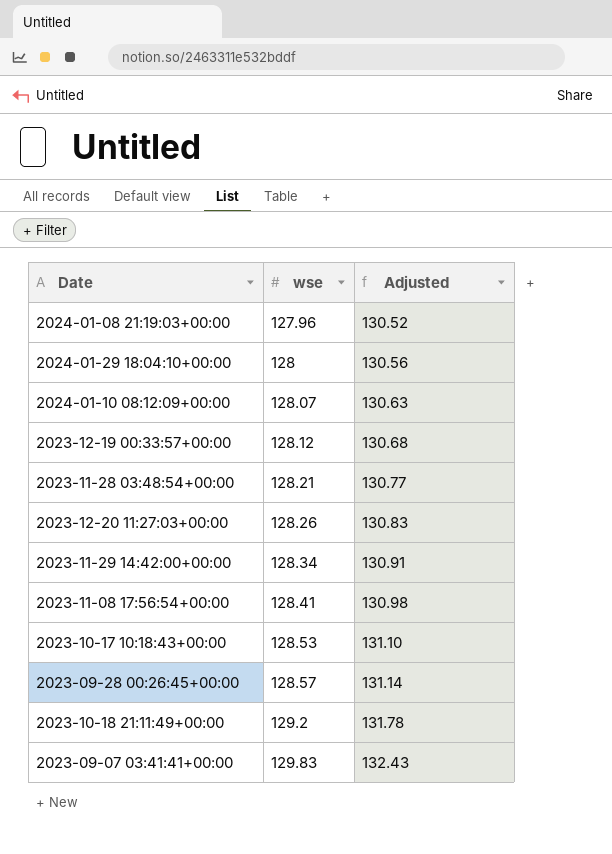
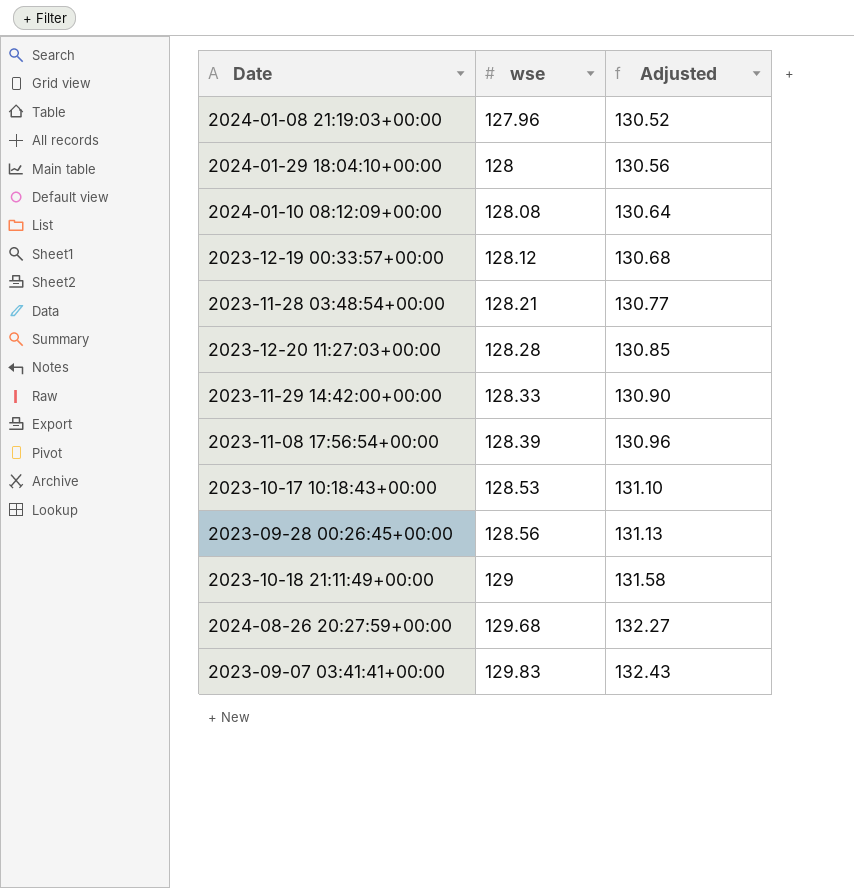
2024-01-10 08:12:09+00:00 | wse: 128.07 -> 128.08
2024-01-10 08:12:09+00:00 | Adjusted: 130.63 -> 130.64
2023-12-20 11:27:03+00:00 | wse: 128.26 -> 128.28
2023-12-20 11:27:03+00:00 | Adjusted: 130.83 -> 130.85
2023-11-29 14:42:00+00:00 | wse: 128.34 -> 128.33
2023-11-29 14:42:00+00:00 | Adjusted: 130.91 -> 130.90
2023-11-08 17:56:54+00:00 | wse: 128.41 -> 128.39
2023-11-08 17:56:54+00:00 | Adjusted: 130.98 -> 130.96
2023-09-28 00:26:45+00:00 | wse: 128.57 -> 128.56
2023-09-28 00:26:45+00:00 | Adjusted: 131.14 -> 131.13
2023-10-18 21:11:49+00:00 | wse: 129.2 -> 129
2023-10-18 21:11:49+00:00 | Adjusted: 131.78 -> 131.58
row 2024-08-26 20:27:59+00:00: none -> 129.68 | 132.27

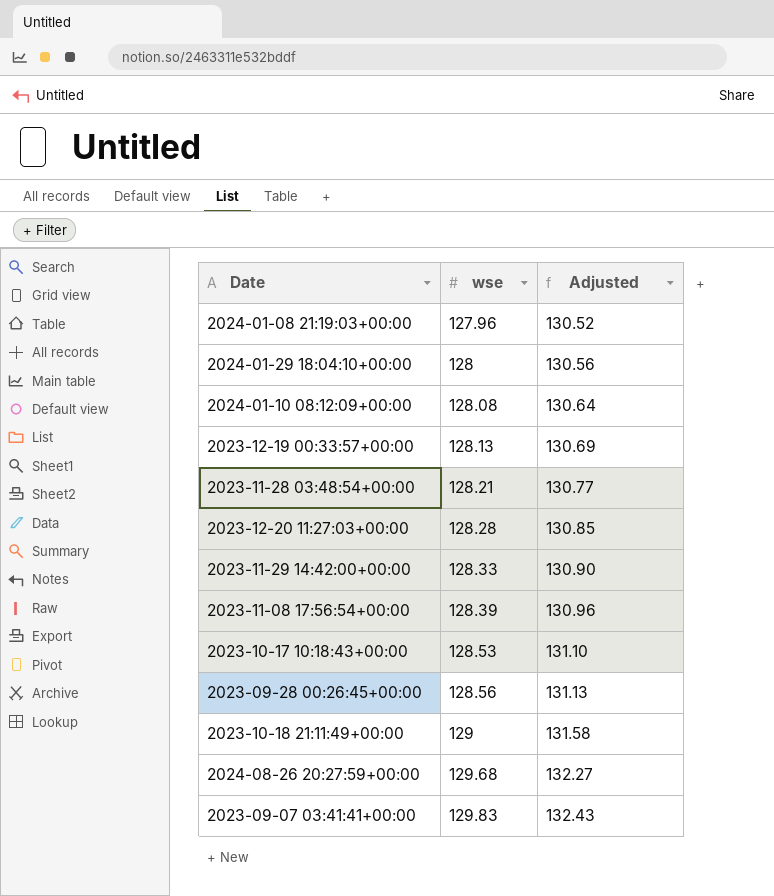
2023-12-19 00:33:57+00:00 | wse: 128.12 -> 128.13
2023-12-19 00:33:57+00:00 | Adjusted: 130.68 -> 130.69

